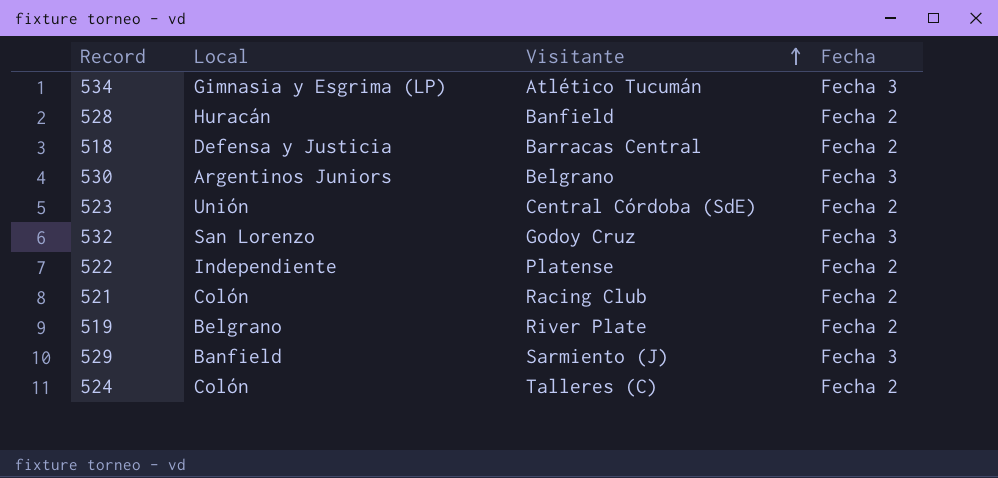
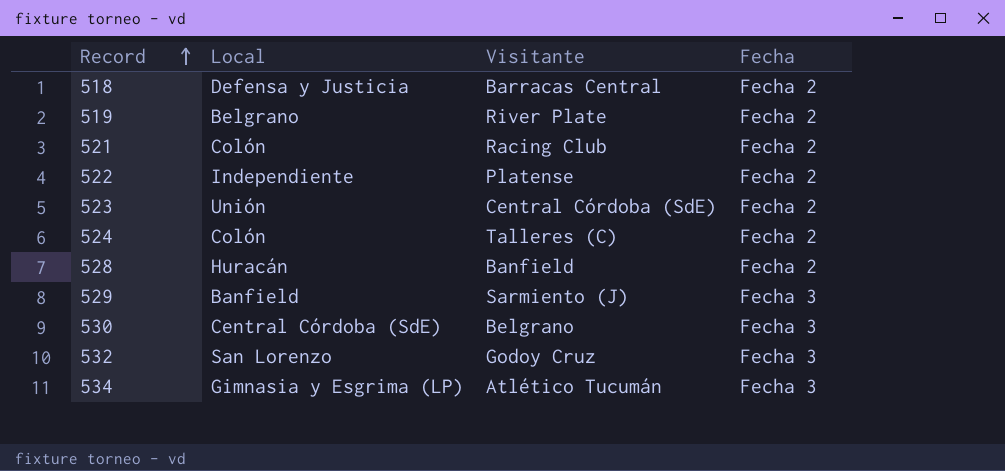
row order: Visitante ascending -> Record ascending
530 | Local: Argentinos Juniors -> Central Córdoba (SdE)

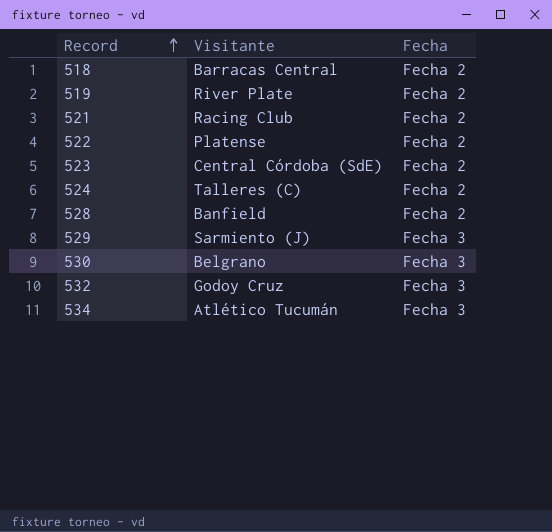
column Local | position: 2 -> none

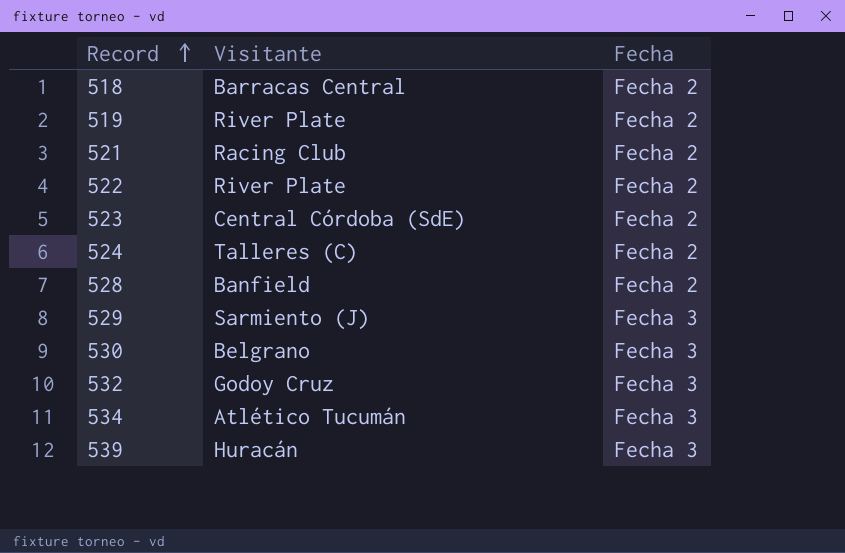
522 | Visitante: Platense -> River Plate
row 539: none -> Huracán | Fecha 3

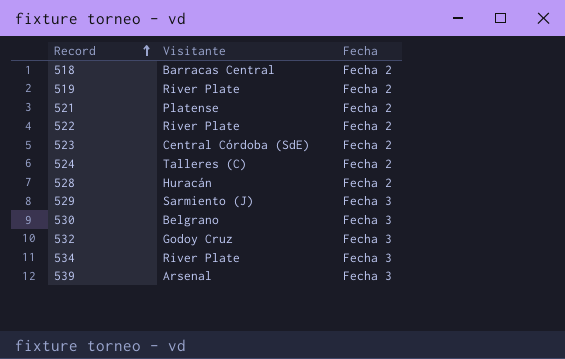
521 | Visitante: Racing Club -> Platense
528 | Visitante: Banfield -> Huracán
534 | Visitante: Atlético Tucumán -> River Plate
539 | Visitante: Huracán -> Arsenal

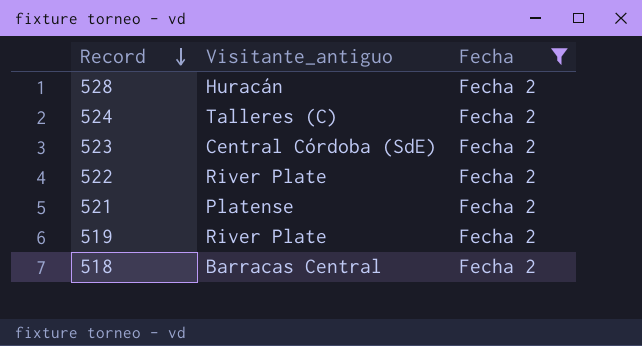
filter: none -> Fecha = Fecha 2
row order: Record ascending -> Record descending
column name: Visitante -> Visitante_antiguo

